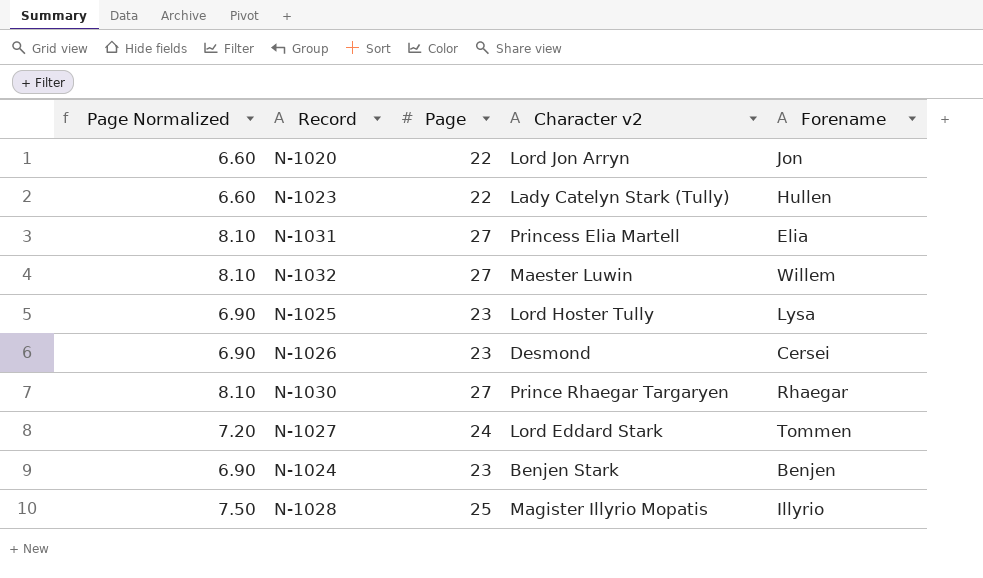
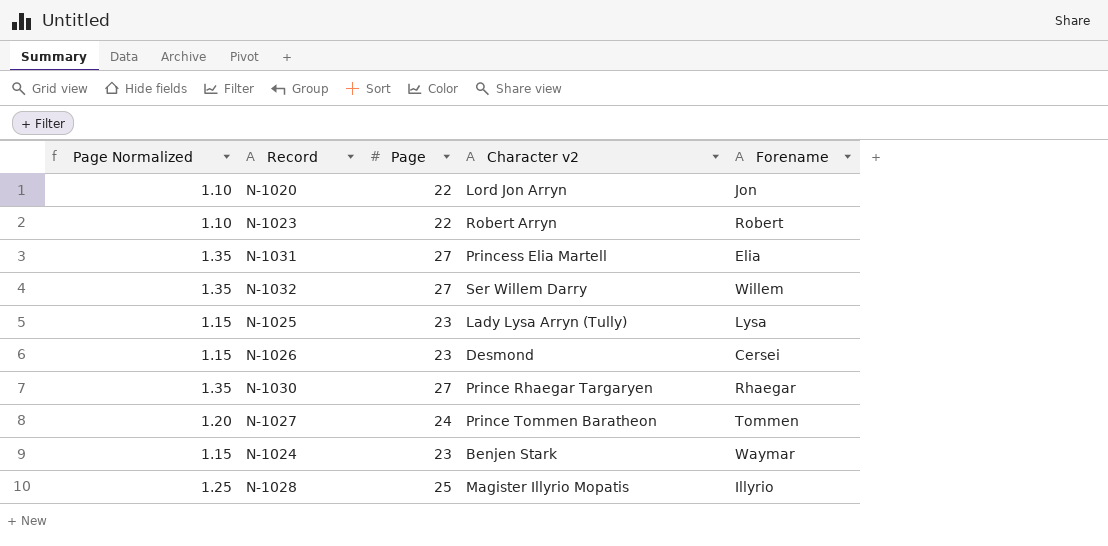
column Page Normalized | formula: [Page] * 0.3 -> [Page] * 0.05
N-1023 | Character v2: Lady Catelyn Stark (Tully) -> Robert Arryn
N-1023 | Forename: Hullen -> Robert
N-1032 | Character v2: Maester Luwin -> Ser Willem Darry
N-1025 | Character v2: Lord Hoster Tully -> Lady Lysa Arryn (Tully)
N-1027 | Character v2: Lord Eddard Stark -> Prince Tommen Baratheon
N-1024 | Forename: Benjen -> Waymar

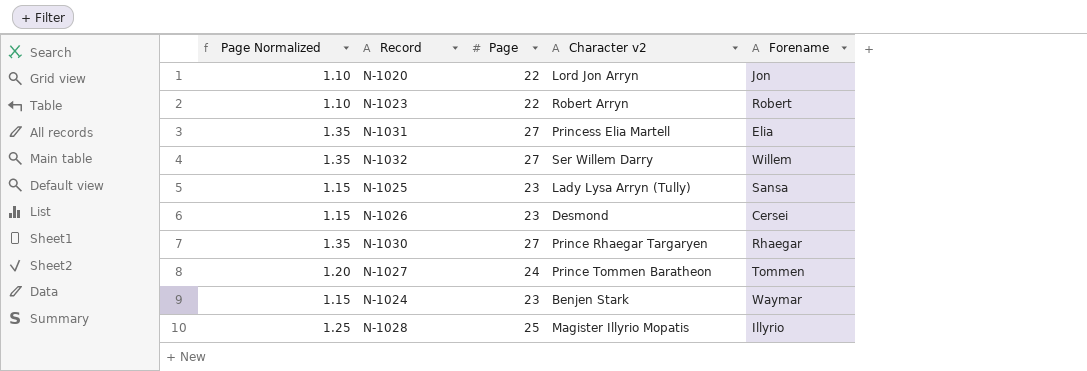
N-1025 | Forename: Lysa -> Sansa

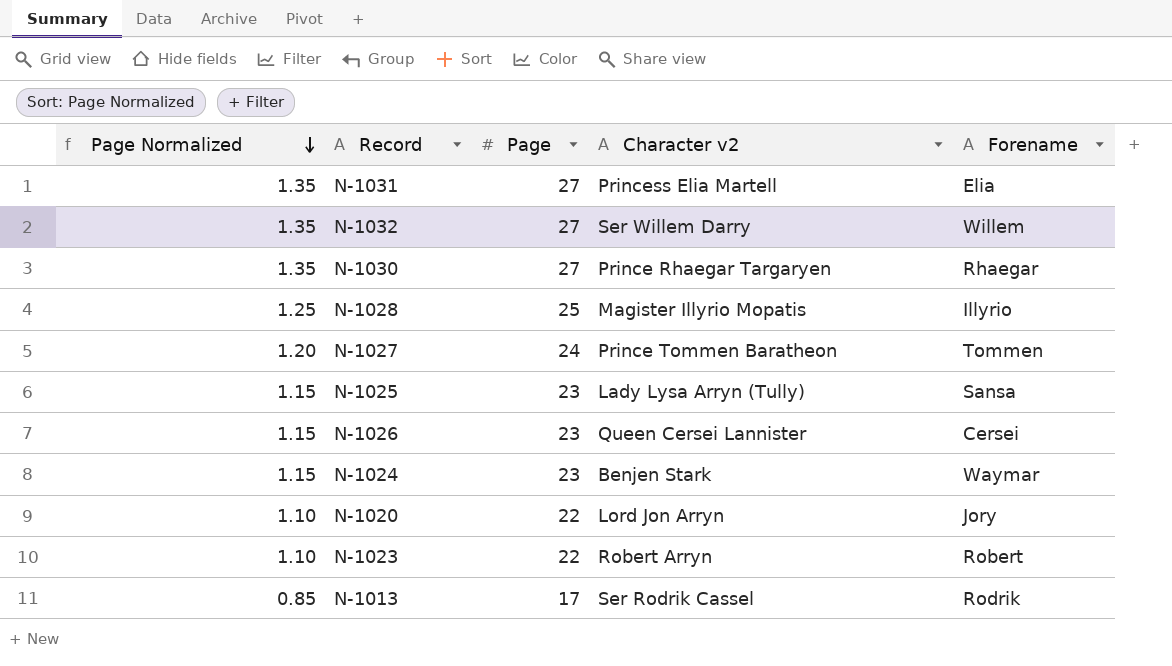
row order: none -> Page Normalized descending
N-1026 | Character v2: Desmond -> Queen Cersei Lannister
N-1020 | Forename: Jon -> Jory
row N-1013: none -> 0.85 | 17 | Ser Rodrik Cassel | Rodrik

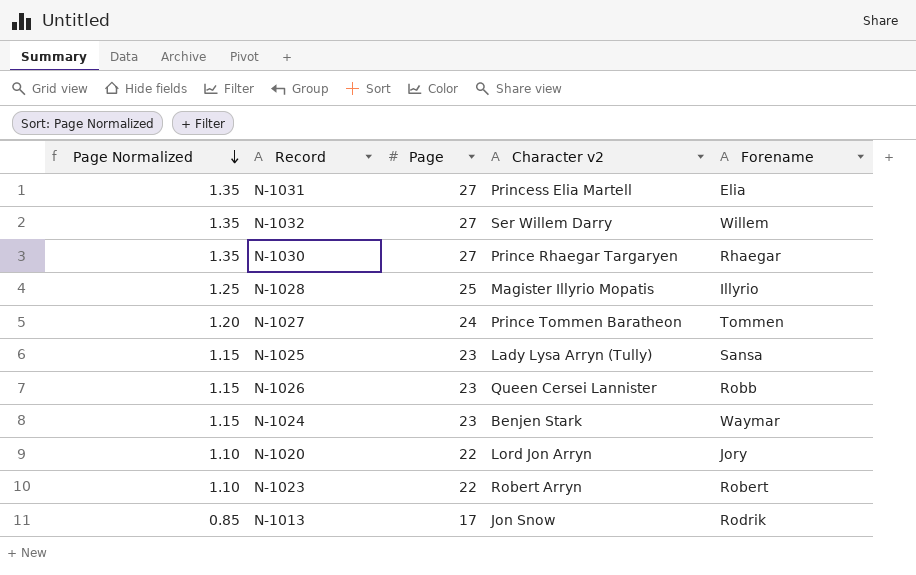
N-1026 | Forename: Cersei -> Robb
N-1013 | Character v2: Ser Rodrik Cassel -> Jon Snow

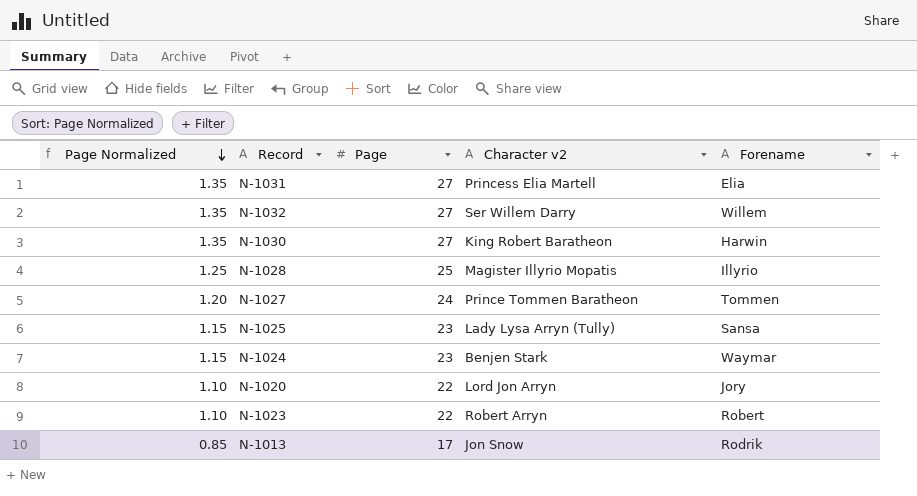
row N-1026: 1.15 | 23 | Queen Cersei Lannister | Robb -> none
N-1030 | Character v2: Prince Rhaegar Targaryen -> King Robert Baratheon
N-1030 | Forename: Rhaegar -> Harwin

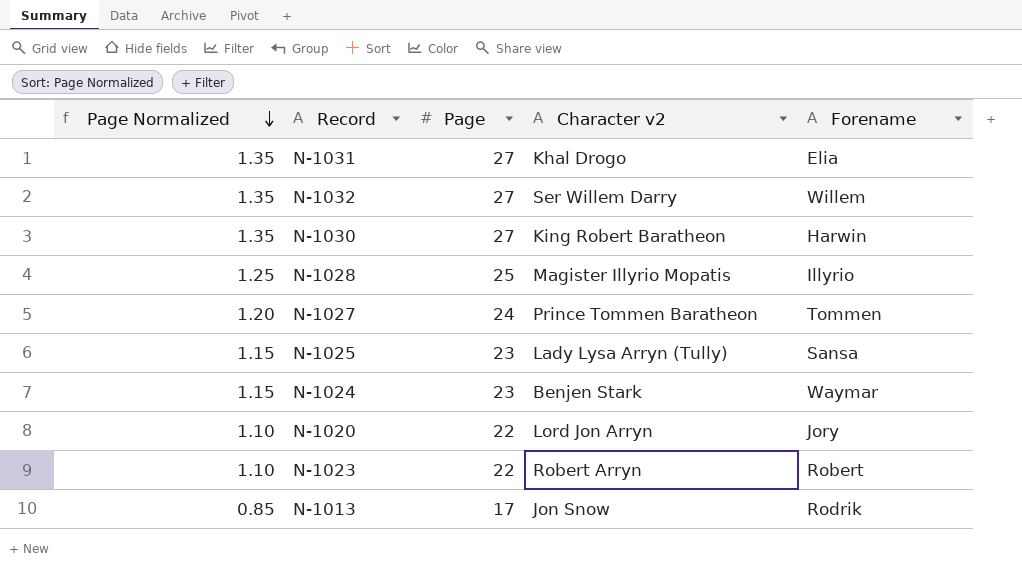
N-1031 | Character v2: Princess Elia Martell -> Khal Drogo

